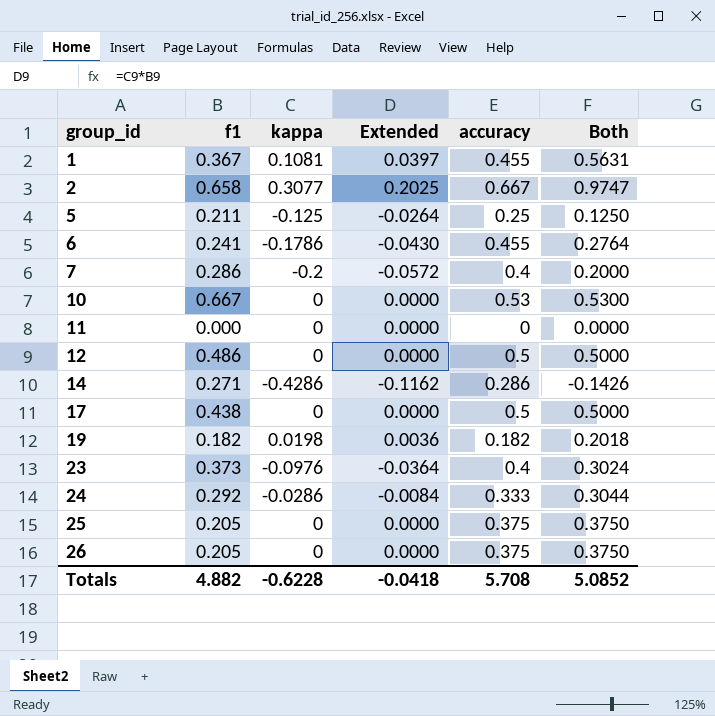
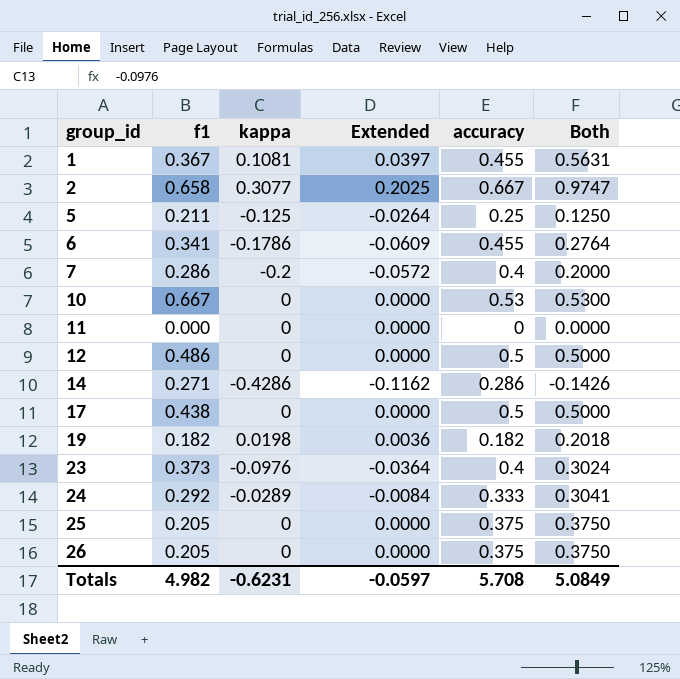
6 | f1: 0.241 -> 0.341
6 | Extended: -0.0430 -> -0.0609
24 | kappa: -0.0286 -> -0.0289
24 | Both: 0.3044 -> 0.3041
Totals | f1: 4.882 -> 4.982
Totals | kappa: -0.6228 -> -0.6231
Totals | Extended: -0.0418 -> -0.0597
Totals | Both: 5.0852 -> 5.0849

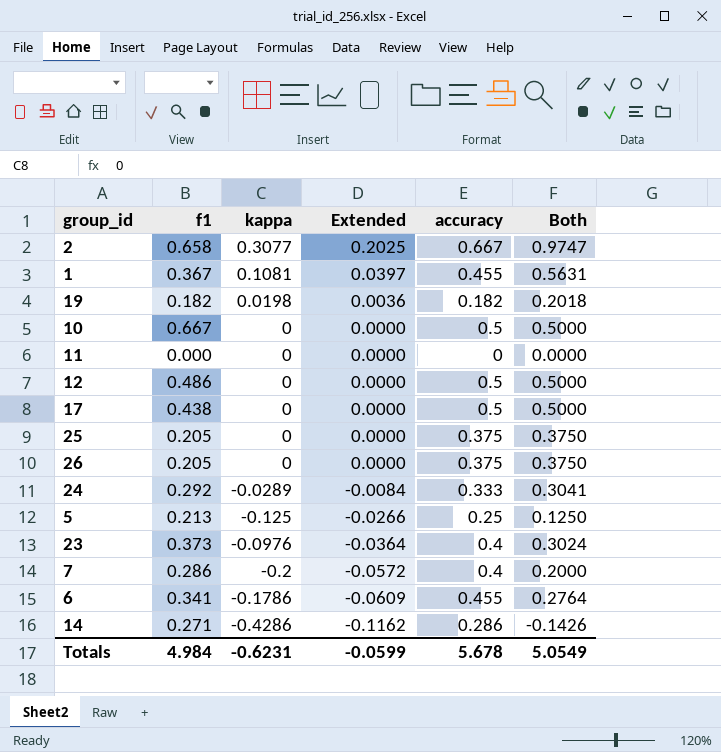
row order: group_id ascending -> Extended descending
10 | accuracy: 0.53 -> 0.5
10 | Both: 0.5300 -> 0.5000
5 | f1: 0.211 -> 0.213
5 | Extended: -0.0264 -> -0.0266
Totals | f1: 4.982 -> 4.984
Totals | Extended: -0.0597 -> -0.0599
Totals | accuracy: 5.708 -> 5.678
Totals | Both: 5.0849 -> 5.0549

